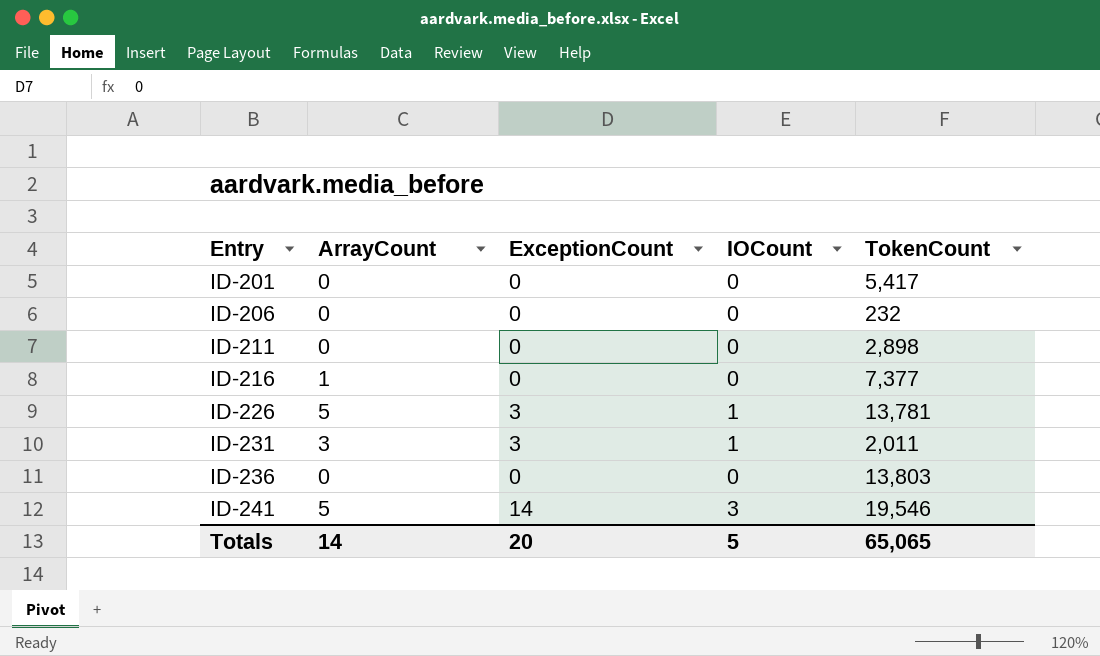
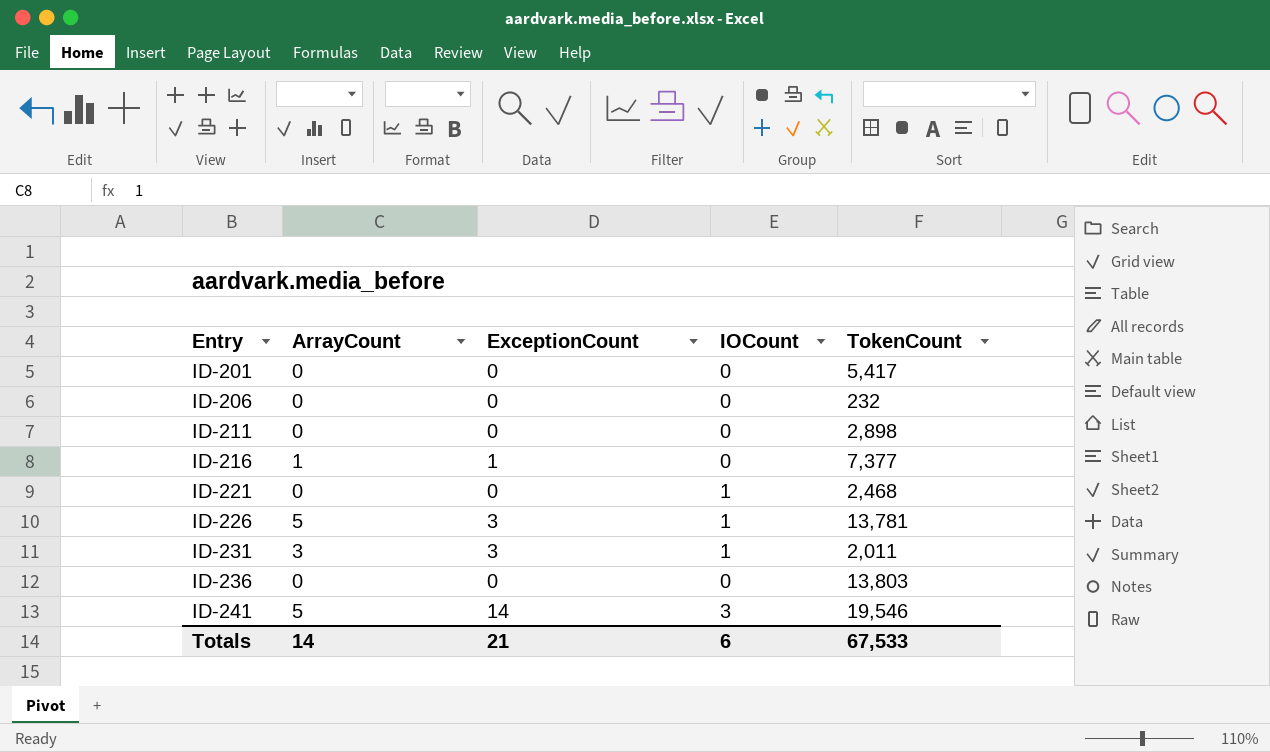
ID-216 | ExceptionCount: 0 -> 1
row ID-221: none -> 0 | 0 | 1 | 2,468
Totals | ExceptionCount: 20 -> 21
Totals | IOCount: 5 -> 6
Totals | TokenCount: 65,065 -> 67,533

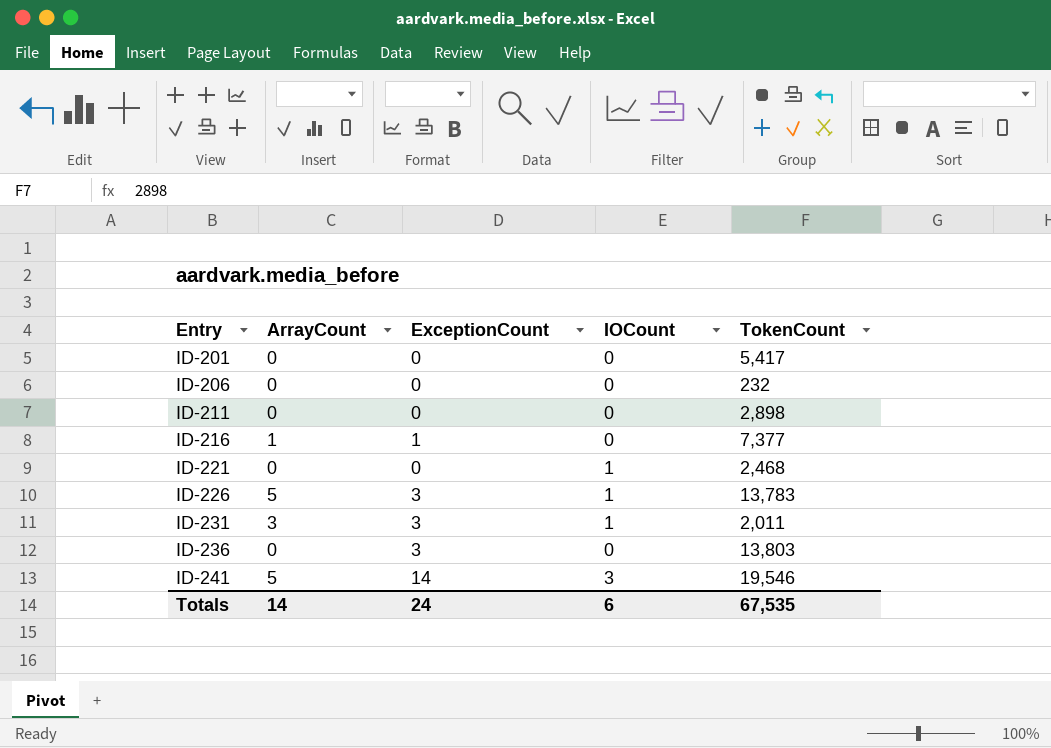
ID-226 | TokenCount: 13,781 -> 13,783
ID-236 | ExceptionCount: 0 -> 3
Totals | ExceptionCount: 21 -> 24
Totals | TokenCount: 67,533 -> 67,535

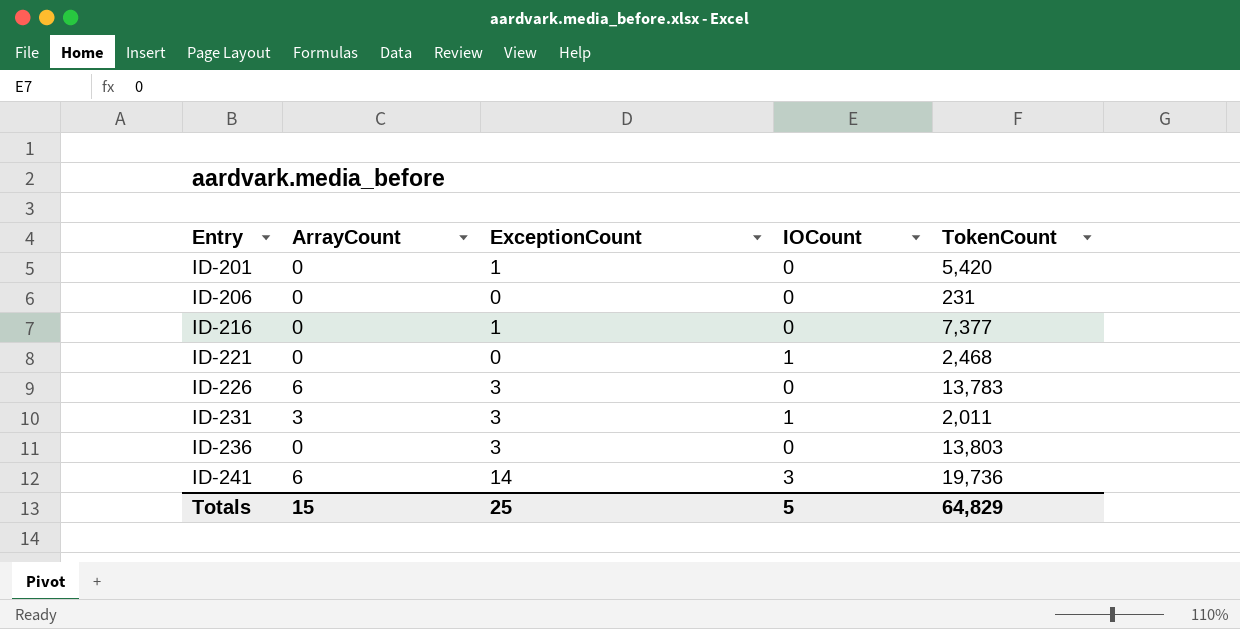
row ID-211: 0 | 0 | 0 | 2,898 -> none
ID-201 | ExceptionCount: 0 -> 1
ID-201 | TokenCount: 5,417 -> 5,420
ID-206 | TokenCount: 232 -> 231
ID-216 | ArrayCount: 1 -> 0
ID-226 | ArrayCount: 5 -> 6
ID-226 | IOCount: 1 -> 0
ID-241 | ArrayCount: 5 -> 6
ID-241 | TokenCount: 19,546 -> 19,736
Totals | ArrayCount: 14 -> 15
Totals | ExceptionCount: 24 -> 25
Totals | IOCount: 6 -> 5
Totals | TokenCount: 67,535 -> 64,829

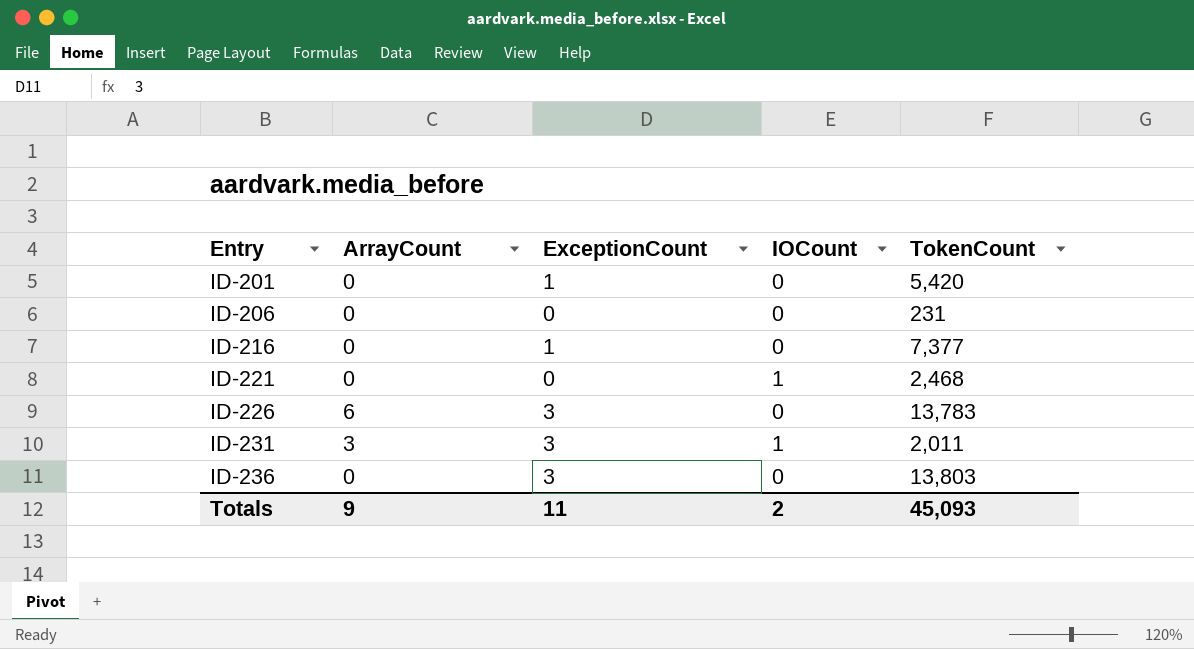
row ID-241: 6 | 14 | 3 | 19,736 -> none
Totals | ArrayCount: 15 -> 9
Totals | ExceptionCount: 25 -> 11
Totals | IOCount: 5 -> 2
Totals | TokenCount: 64,829 -> 45,093

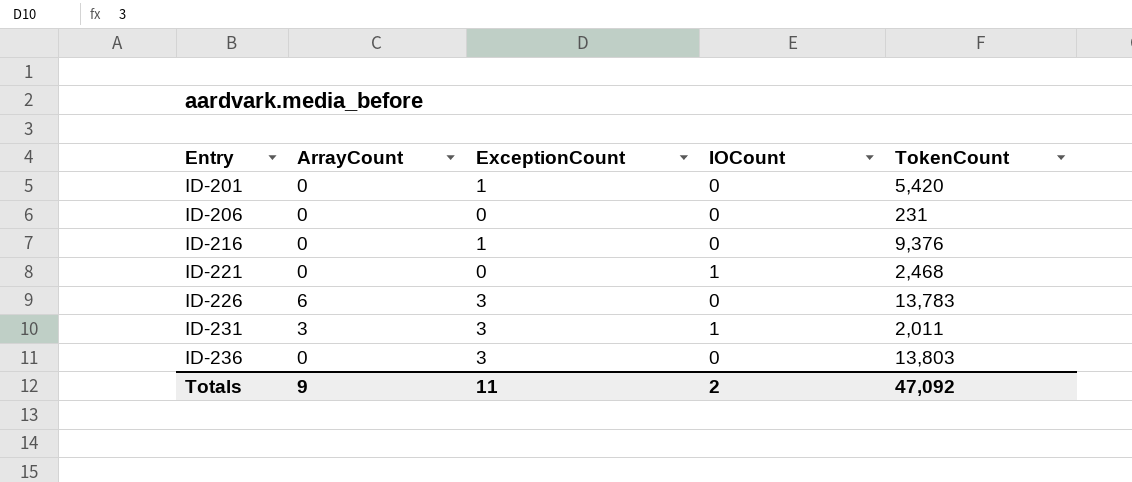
ID-216 | TokenCount: 7,377 -> 9,376
Totals | TokenCount: 45,093 -> 47,092

